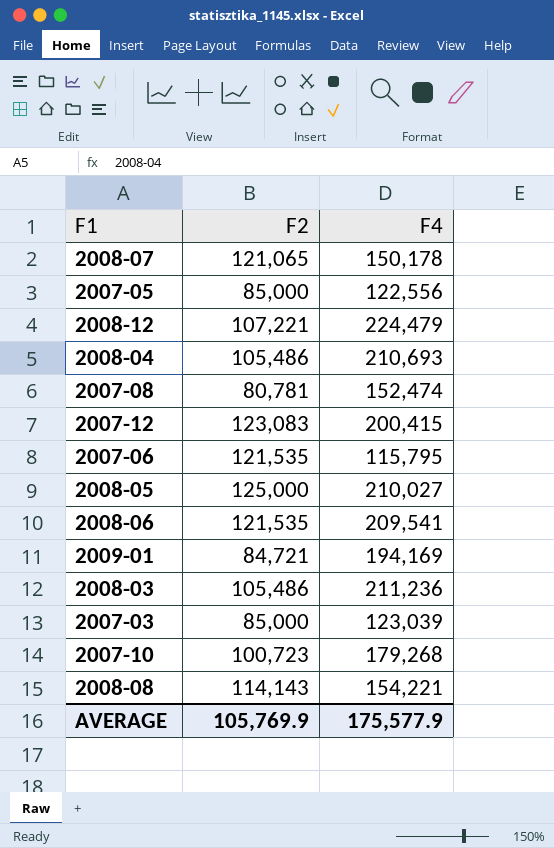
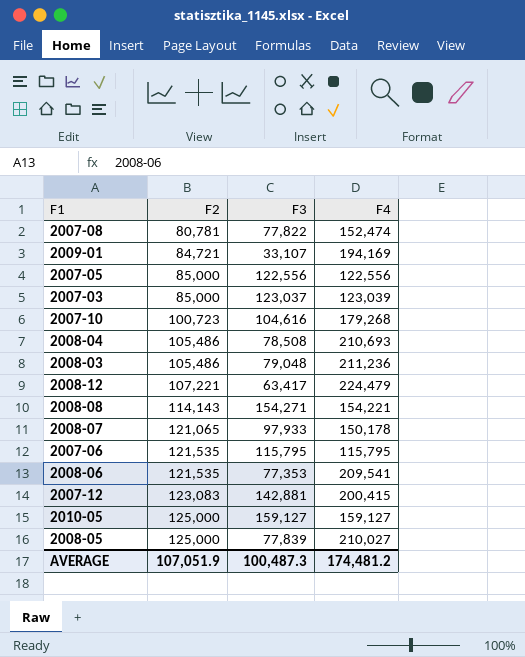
row order: none -> F2 ascending
column F3 | position: none -> 3
row 2010-05: none -> 125,000 | 159,127 | 159,127
AVERAGE | F2: 105,769.9 -> 107,051.9
AVERAGE | F4: 175,577.9 -> 174,481.2

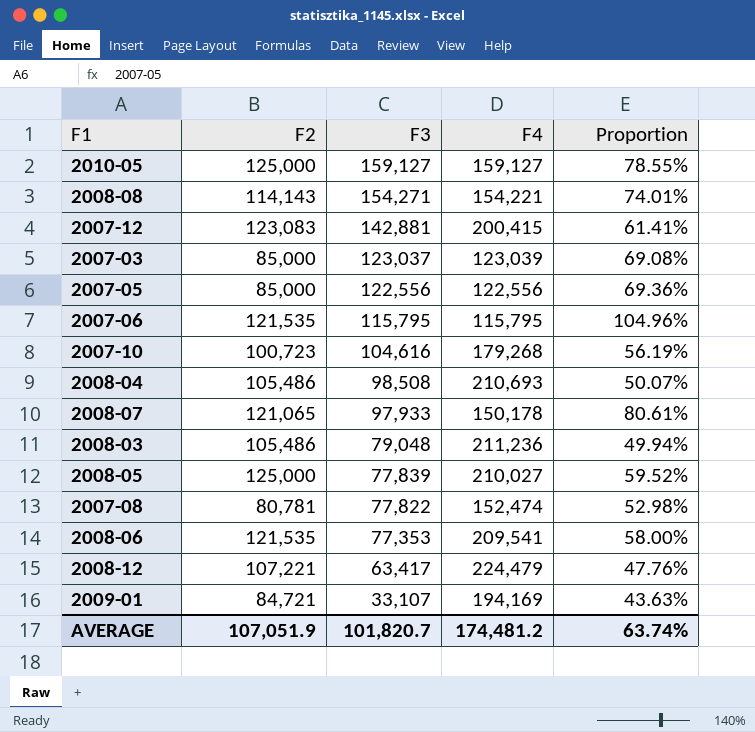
row order: F2 ascending -> F3 descending
column Proportion | formula: none -> [F2] / [F4]
2008-04 | F3: 78,508 -> 98,508
AVERAGE | F3: 100,487.3 -> 101,820.7

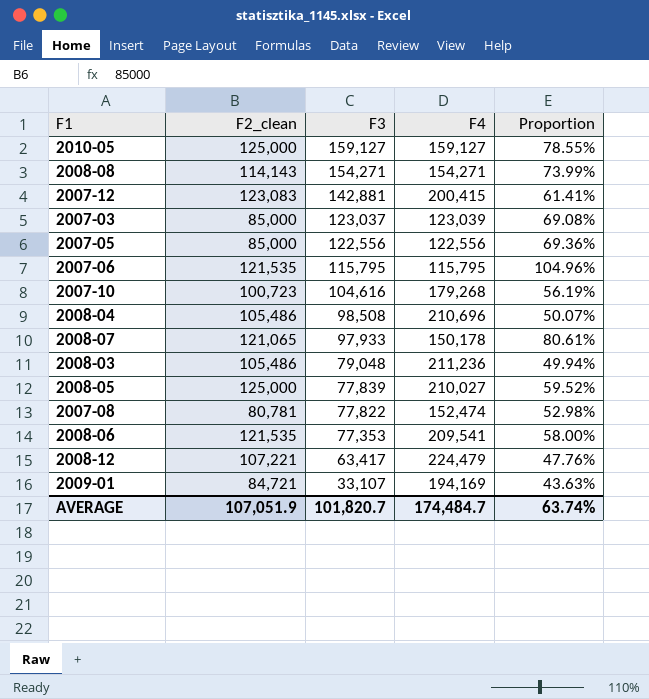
column name: F2 -> F2_clean
2008-08 | F4: 154,221 -> 154,271
2008-08 | Proportion: 74.01% -> 73.99%
2008-04 | F4: 210,693 -> 210,696
AVERAGE | F4: 174,481.2 -> 174,484.7

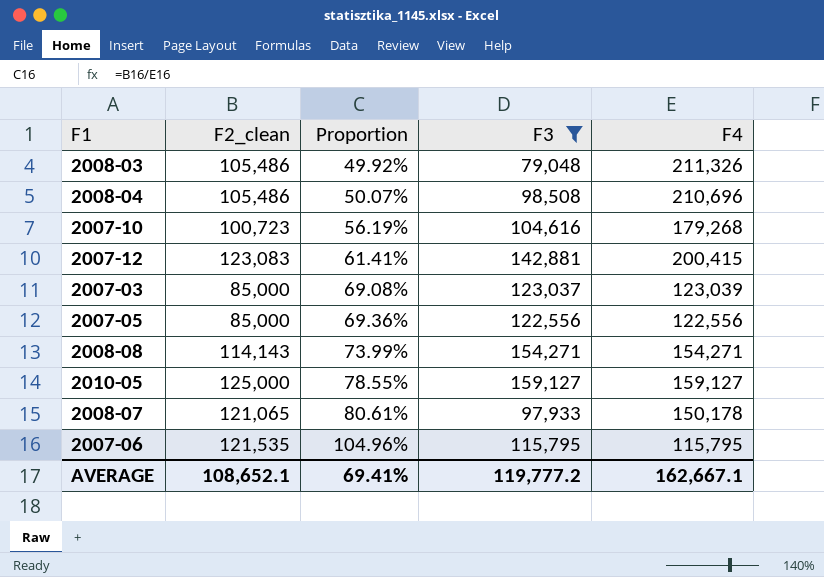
filter: none -> F3 >= 79,048
row order: F3 descending -> Proportion ascending
column Proportion | position: 5 -> 3
2008-03 | Proportion: 49.94% -> 49.92%
2008-03 | F4: 211,236 -> 211,326
AVERAGE | F2_clean: 107,051.9 -> 108,652.1
AVERAGE | Proportion: 63.74% -> 69.41%
AVERAGE | F3: 101,820.7 -> 119,777.2
AVERAGE | F4: 174,484.7 -> 162,667.1

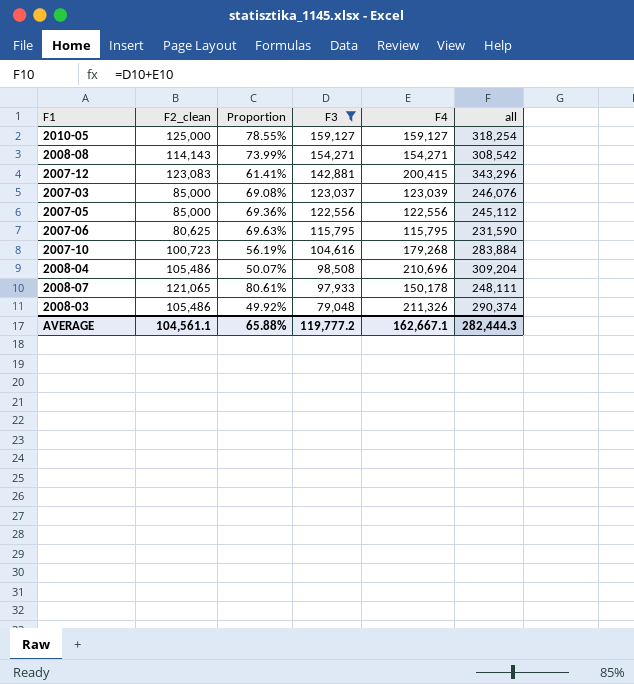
row order: Proportion ascending -> F3 descending
column all | formula: none -> [F3] + [F4]
2007-06 | F2_clean: 121,535 -> 80,625
2007-06 | Proportion: 104.96% -> 69.63%
AVERAGE | F2_clean: 108,652.1 -> 104,561.1
AVERAGE | Proportion: 69.41% -> 65.88%

